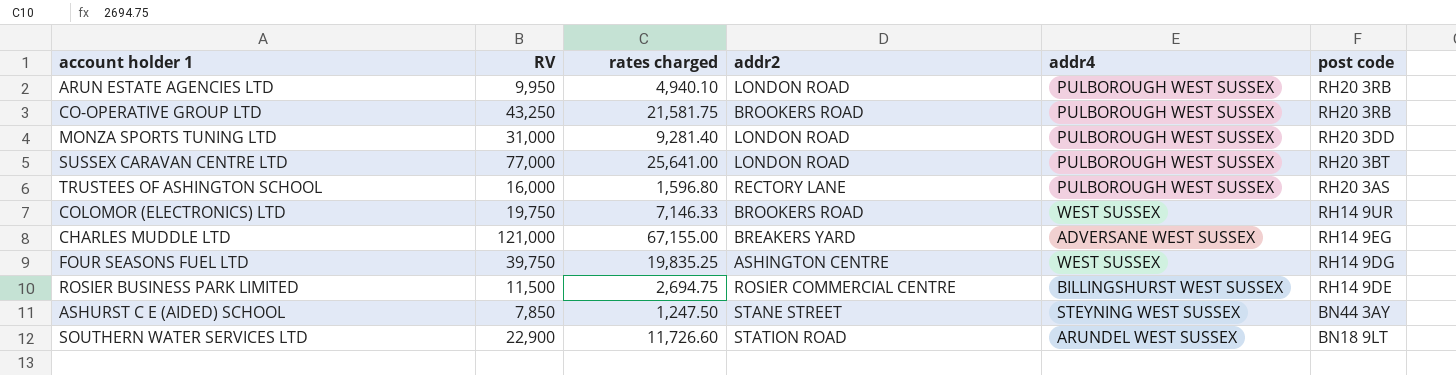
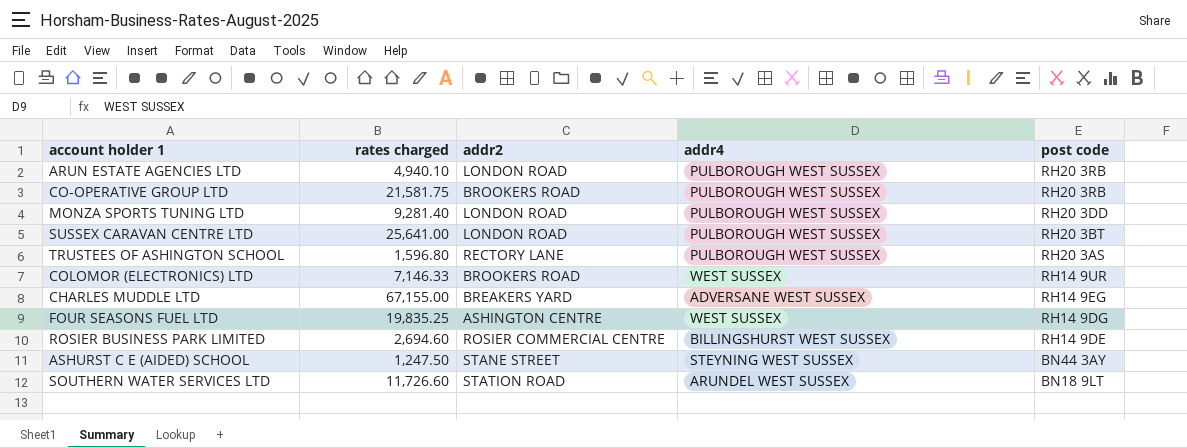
column RV | position: 2 -> none
ROSIER BUSINESS PARK LIMITED | rates charged: 2,694.75 -> 2,694.60

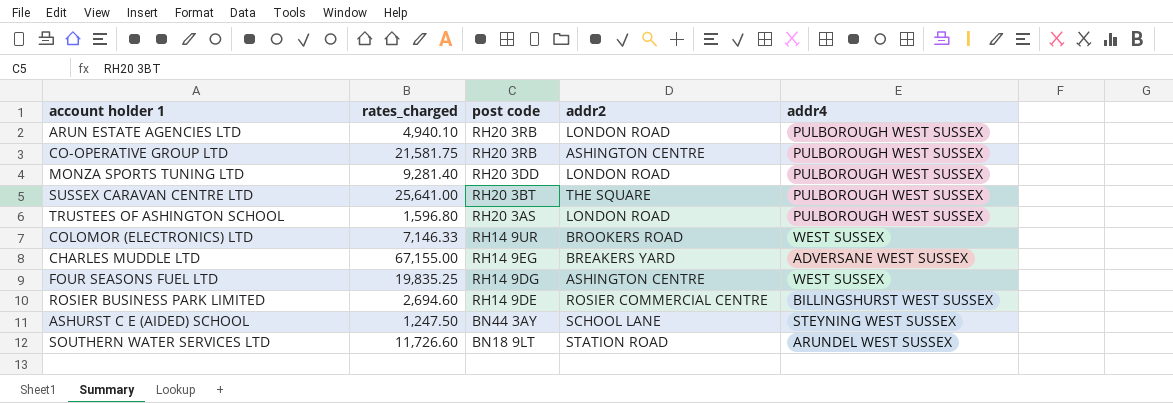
column name: rates charged -> rates_charged
column post code | position: 5 -> 3
CO-OPERATIVE GROUP LTD | addr2: BROOKERS ROAD -> ASHINGTON CENTRE
SUSSEX CARAVAN CENTRE LTD | addr2: LONDON ROAD -> THE SQUARE
TRUSTEES OF ASHINGTON SCHOOL | addr2: RECTORY LANE -> LONDON ROAD
ASHURST C E (AIDED) SCHOOL | addr2: STANE STREET -> SCHOOL LANE

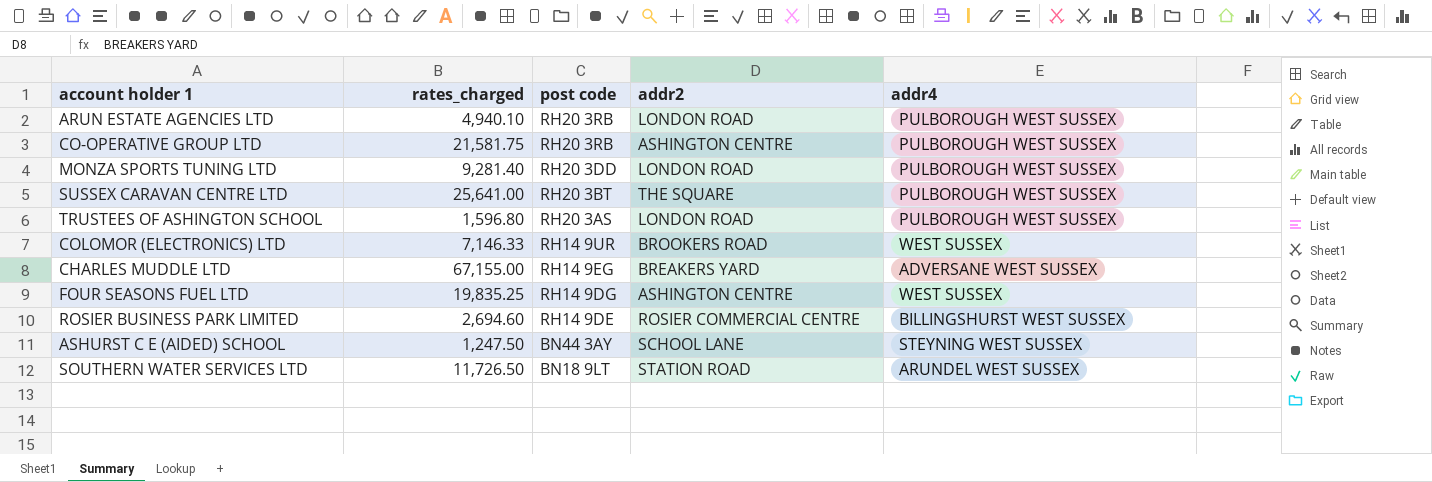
SOUTHERN WATER SERVICES LTD | rates_charged: 11,726.60 -> 11,726.50

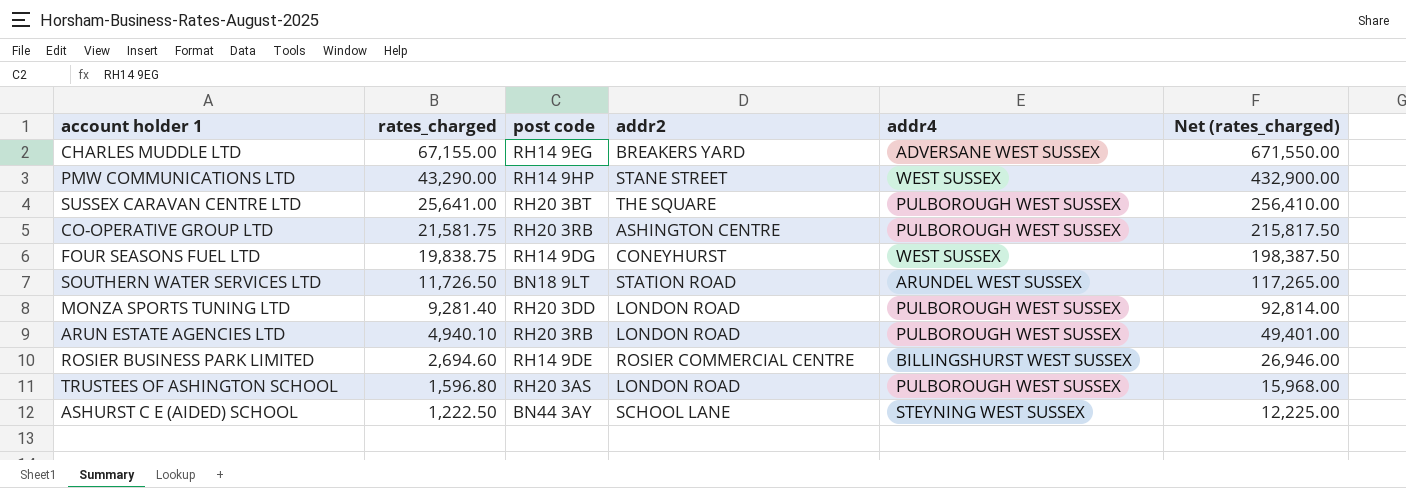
row order: post code descending -> rates_charged descending
column Net (rates_charged) | formula: none -> [rates_charged] * 10
row COLOMOR (ELECTRONICS) LTD: 7,146.33 | RH14 9UR | BROOKERS ROAD | WEST SUSSEX -> none
row PMW COMMUNICATIONS LTD: none -> 43,290.00 | RH14 9HP | STANE STREET | WEST SUSSEX | 432,900.00
FOUR SEASONS FUEL LTD | rates_charged: 19,835.25 -> 19,838.75
FOUR SEASONS FUEL LTD | addr2: ASHINGTON CENTRE -> CONEYHURST
ASHURST C E (AIDED) SCHOOL | rates_charged: 1,247.50 -> 1,222.50

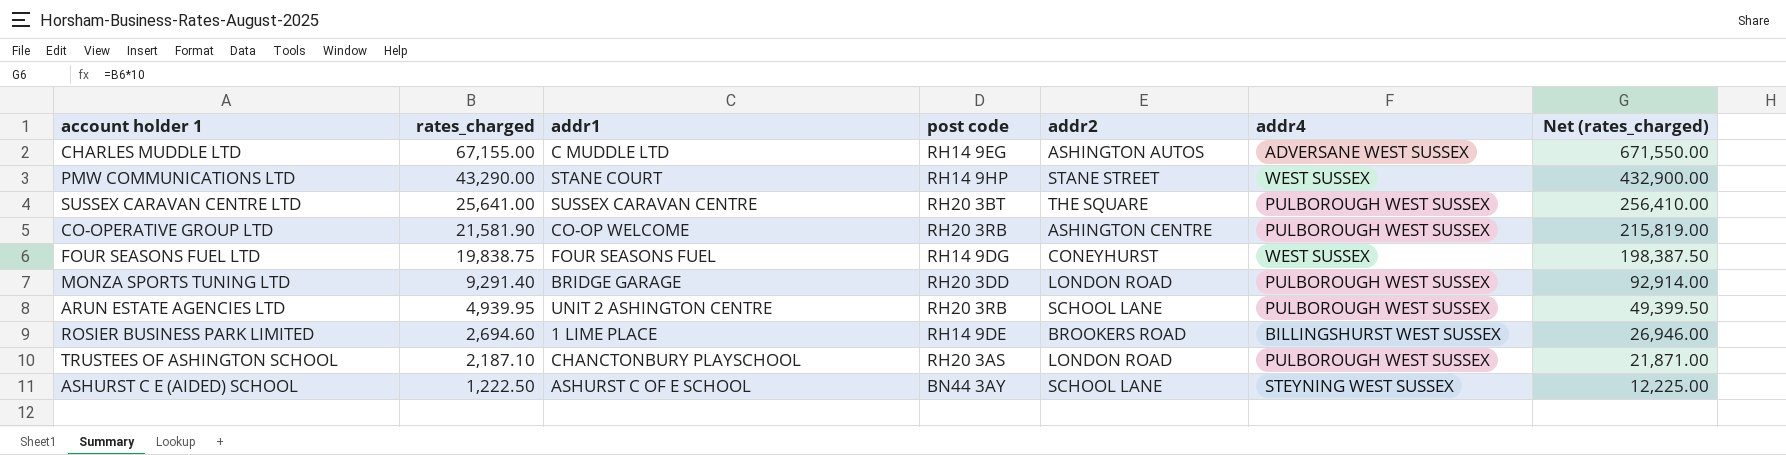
column addr1 | position: none -> 3
row SOUTHERN WATER SERVICES LTD: 11,726.50 | BN18 9LT | STATION ROAD | ARUNDEL WEST SUSSEX | 117,265.00 -> none
CHARLES MUDDLE LTD | addr2: BREAKERS YARD -> ASHINGTON AUTOS
CO-OPERATIVE GROUP LTD | rates_charged: 21,581.75 -> 21,581.90
CO-OPERATIVE GROUP LTD | Net (rates_charged): 215,817.50 -> 215,819.00
MONZA SPORTS TUNING LTD | rates_charged: 9,281.40 -> 9,291.40
MONZA SPORTS TUNING LTD | Net (rates_charged): 92,814.00 -> 92,914.00
ARUN ESTATE AGENCIES LTD | rates_charged: 4,940.10 -> 4,939.95
ARUN ESTATE AGENCIES LTD | addr2: LONDON ROAD -> SCHOOL LANE
ARUN ESTATE AGENCIES LTD | Net (rates_charged): 49,401.00 -> 49,399.50
ROSIER BUSINESS PARK LIMITED | addr2: ROSIER COMMERCIAL CENTRE -> BROOKERS ROAD
TRUSTEES OF ASHINGTON SCHOOL | rates_charged: 1,596.80 -> 2,187.10
TRUSTEES OF ASHINGTON SCHOOL | Net (rates_charged): 15,968.00 -> 21,871.00

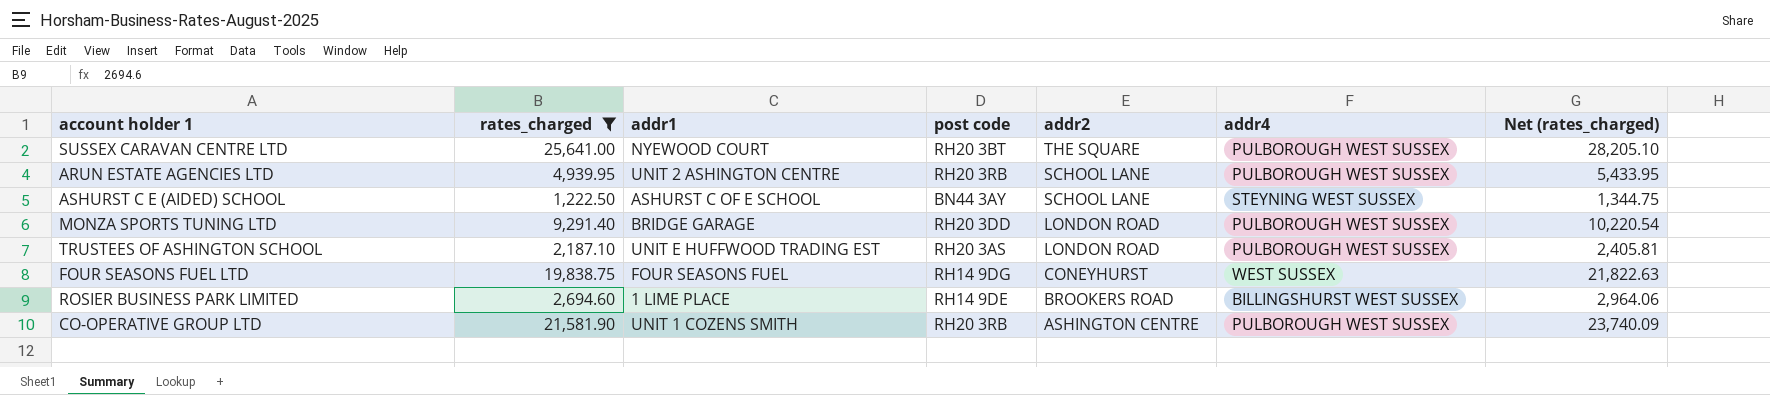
filter: none -> rates_charged <= 25,641.00
row order: rates_charged descending -> addr2 descending
column Net (rates_charged) | formula: [rates_charged] * 10 -> [rates_charged] * 1.1
SUSSEX CARAVAN CENTRE LTD | addr1: SUSSEX CARAVAN CENTRE -> NYEWOOD COURT
TRUSTEES OF ASHINGTON SCHOOL | addr1: CHANCTONBURY PLAYSCHOOL -> UNIT E HUFFWOOD TRADING EST
CO-OPERATIVE GROUP LTD | addr1: CO-OP WELCOME -> UNIT 1 COZENS SMITH

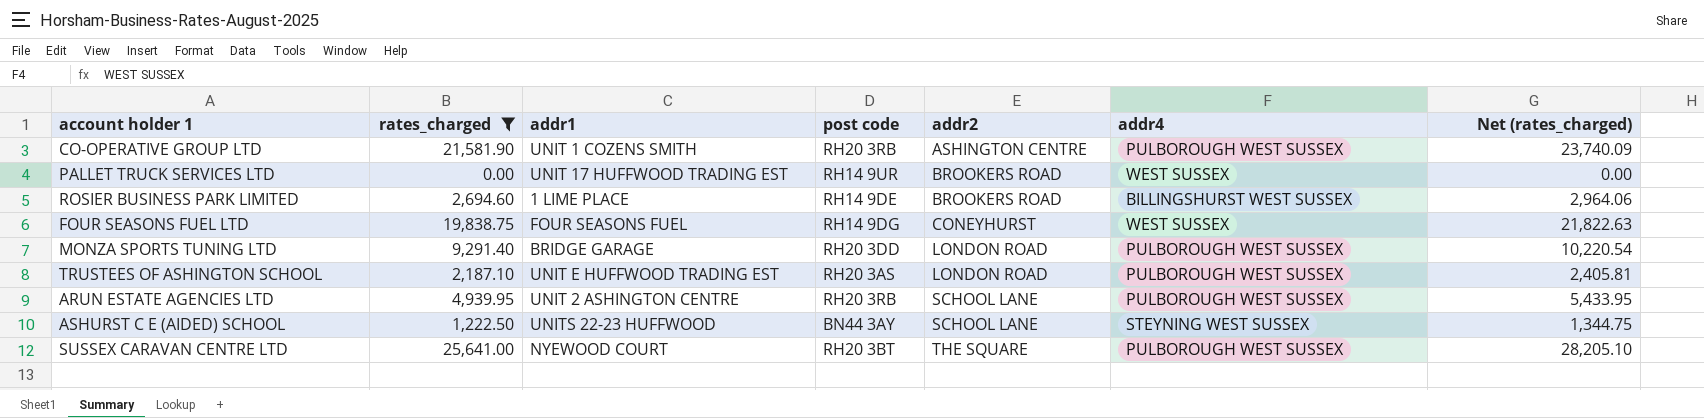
row order: addr2 descending -> addr2 ascending
row PALLET TRUCK SERVICES LTD: none -> 0.00 | UNIT 17 HUFFWOOD TRADING EST | RH14 9UR | BROOKERS ROAD | WEST SUSSEX | 0.00
ASHURST C E (AIDED) SCHOOL | addr1: ASHURST C OF E SCHOOL -> UNITS 22-23 HUFFWOOD

